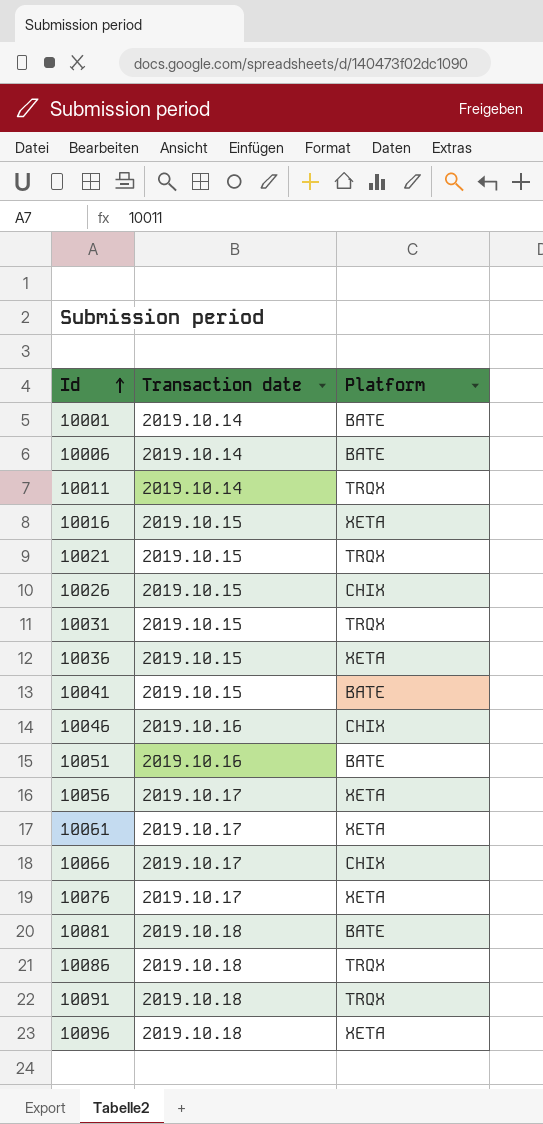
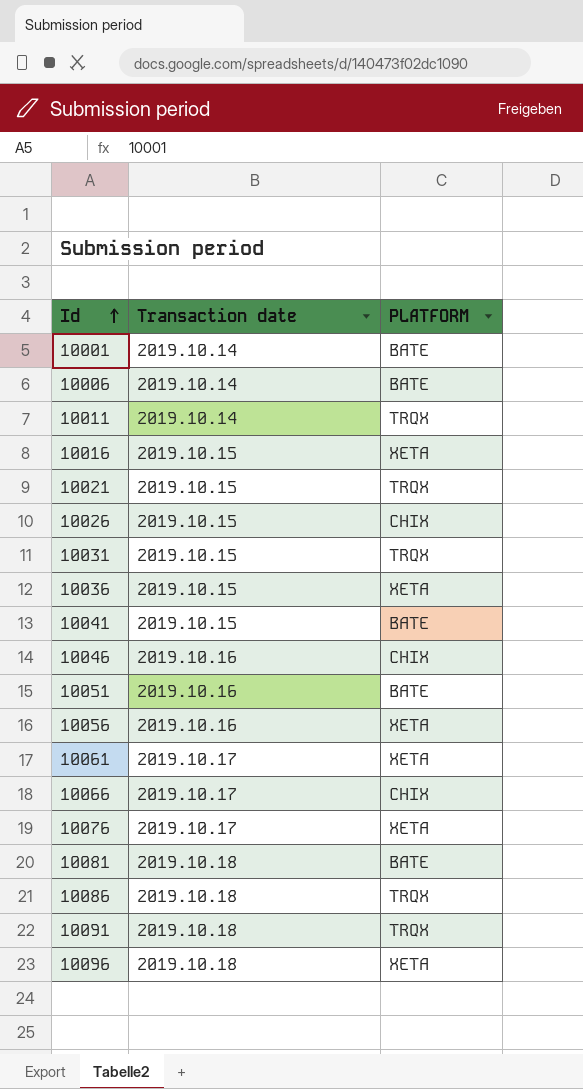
column name: Platform -> PLATFORM
10056 | Transaction date: 2019.10.17 -> 2019.10.16

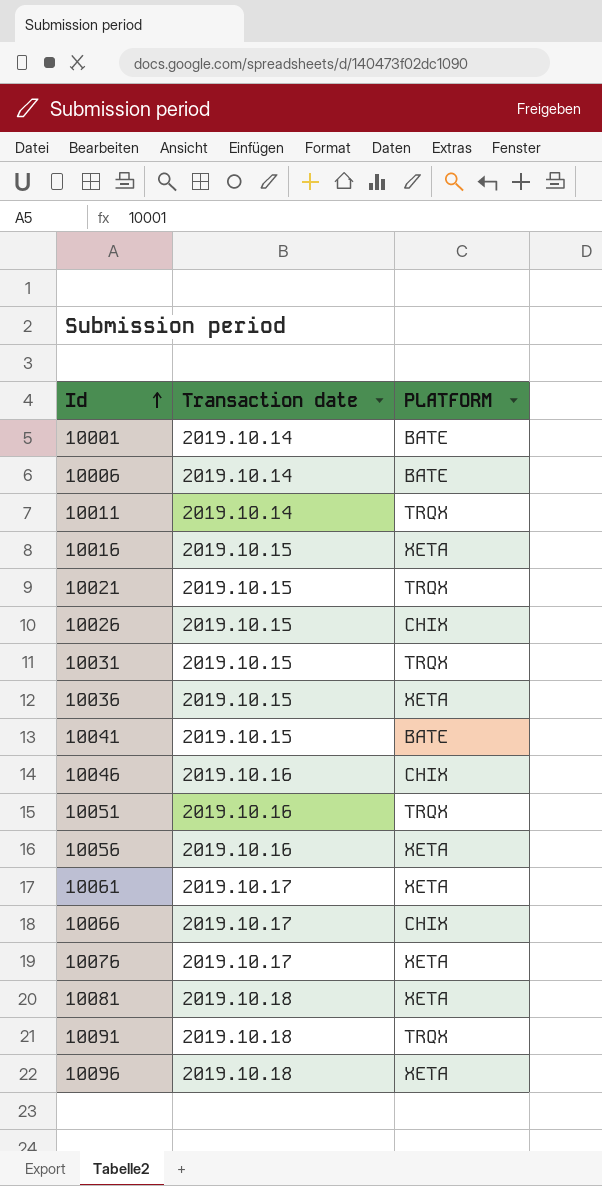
row 10086: 2019.10.18 | TRQX -> none
10051 | PLATFORM: BATE -> TRQX
10081 | PLATFORM: BATE -> XETA

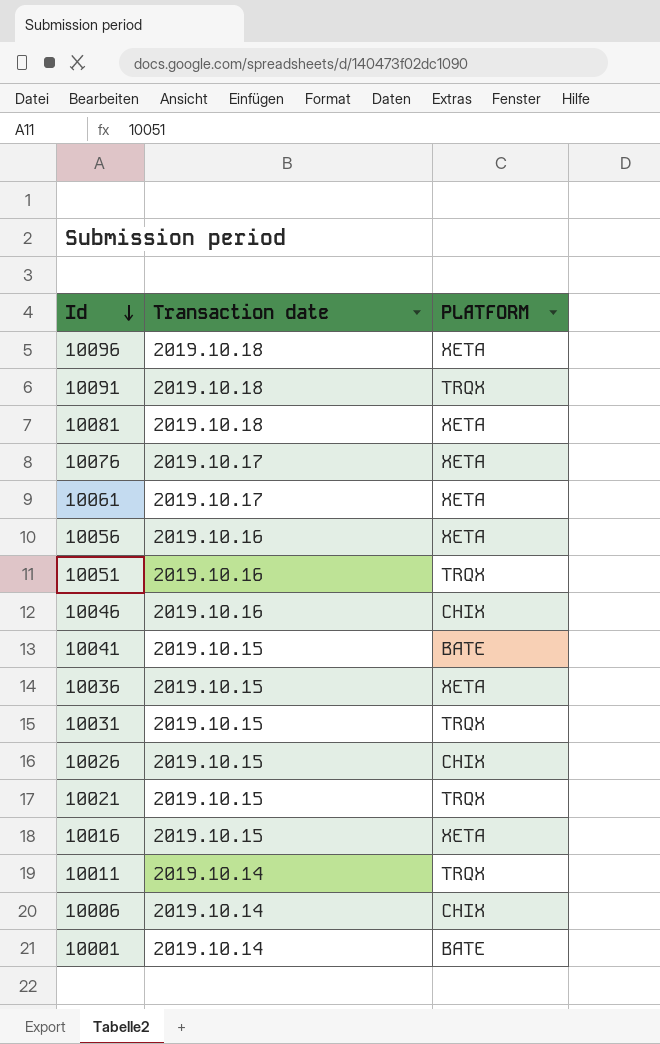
row order: Id ascending -> Id descending
row 10066: 2019.10.17 | CHIX -> none
10006 | PLATFORM: BATE -> CHIX

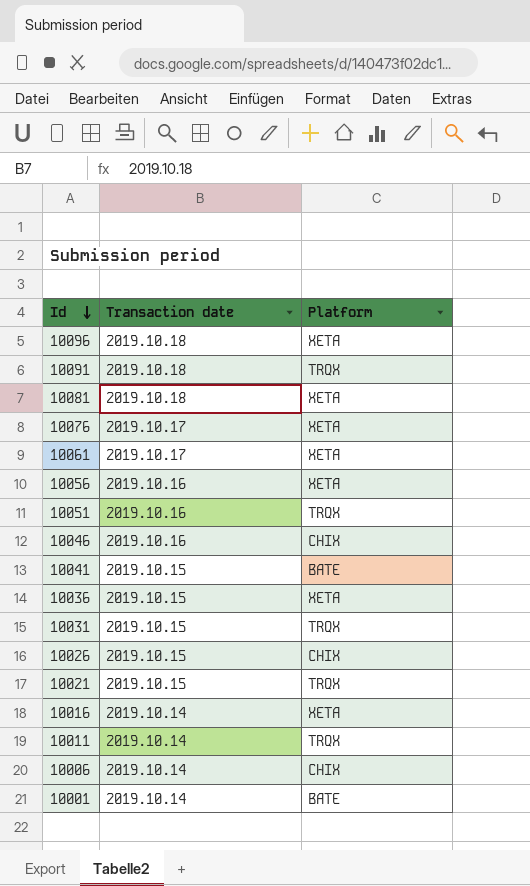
column name: PLATFORM -> Platform
10016 | Transaction date: 2019.10.15 -> 2019.10.14

